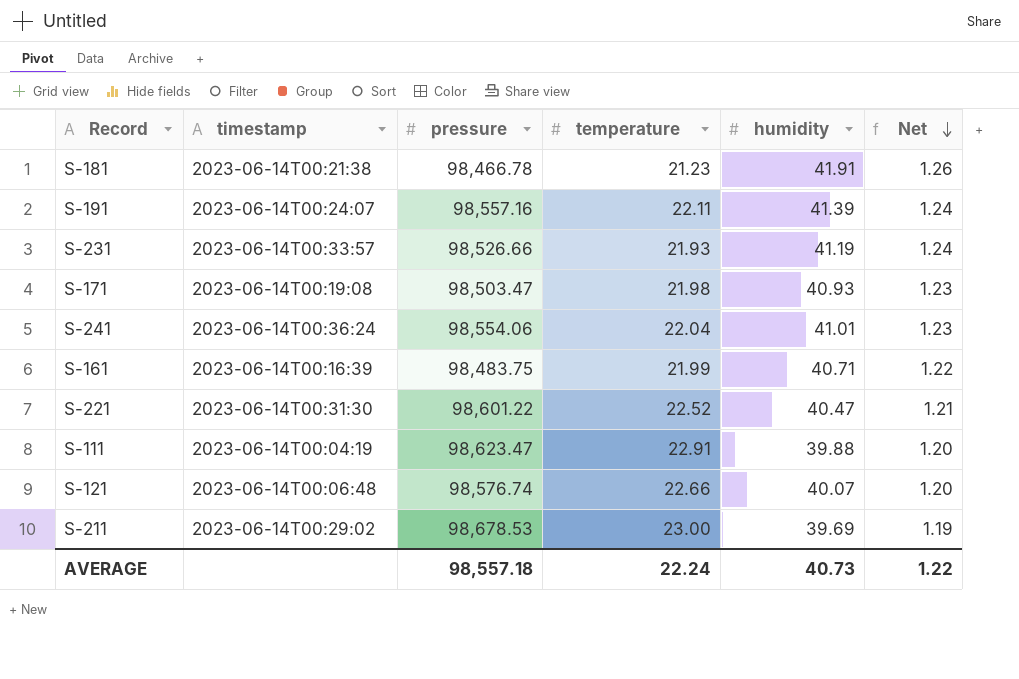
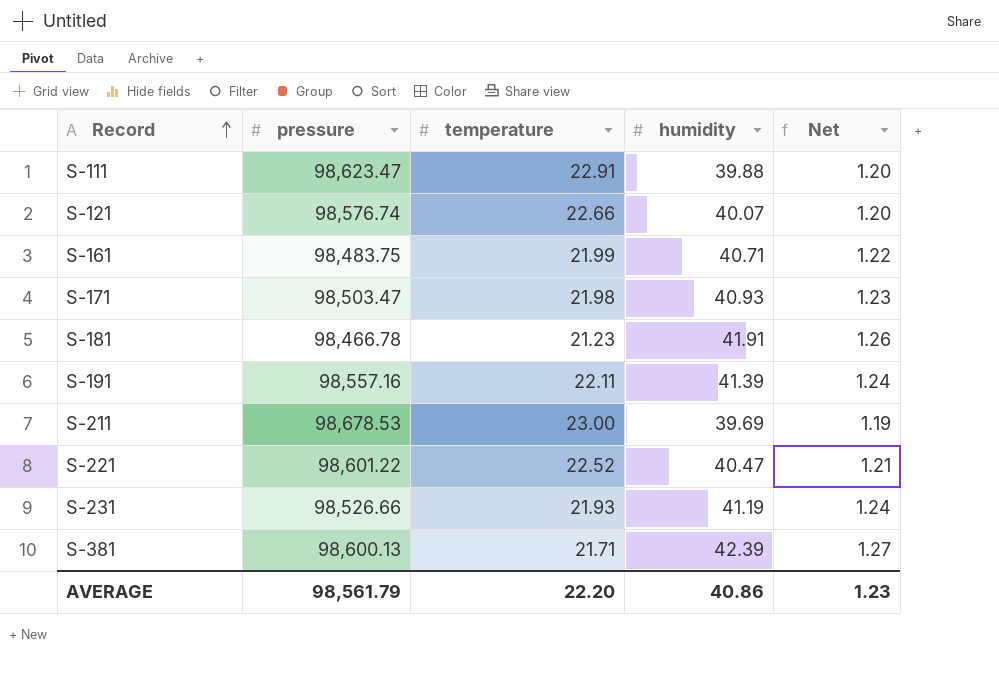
row order: Net descending -> Record ascending
column timestamp | position: 2 -> none
row S-241: 2023-06-14T00:36:24 | 98,554.06 | 22.04 | 41.01 | 1.23 -> none
row S-381: none -> 98,600.13 | 21.71 | 42.39 | 1.27
AVERAGE | pressure: 98,557.18 -> 98,561.79
AVERAGE | temperature: 22.24 -> 22.20
AVERAGE | humidity: 40.73 -> 40.86
AVERAGE | Net: 1.22 -> 1.23

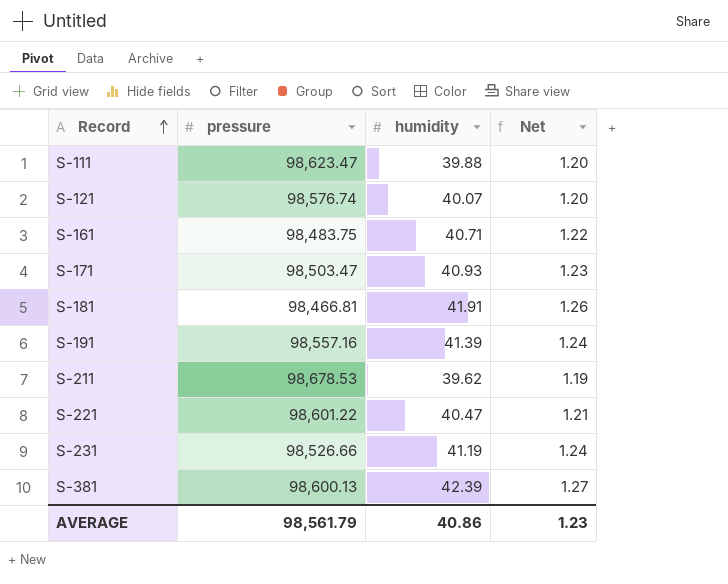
column temperature | position: 3 -> none
S-181 | pressure: 98,466.78 -> 98,466.81
S-211 | humidity: 39.69 -> 39.62

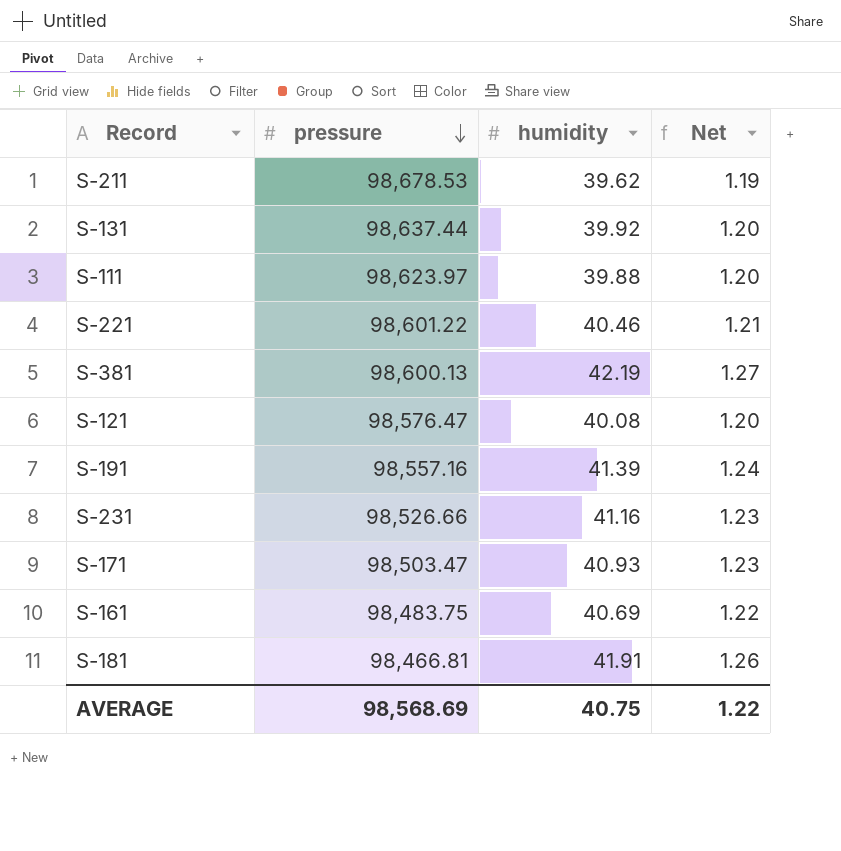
row order: Record ascending -> pressure descending
row S-131: none -> 98,637.44 | 39.92 | 1.20
S-111 | pressure: 98,623.47 -> 98,623.97
S-221 | humidity: 40.47 -> 40.46
S-381 | humidity: 42.39 -> 42.19
S-121 | pressure: 98,576.74 -> 98,576.47
S-121 | humidity: 40.07 -> 40.08
S-231 | humidity: 41.19 -> 41.16
S-231 | Net: 1.24 -> 1.23
S-161 | humidity: 40.71 -> 40.69
AVERAGE | pressure: 98,561.79 -> 98,568.69
AVERAGE | humidity: 40.86 -> 40.75
AVERAGE | Net: 1.23 -> 1.22

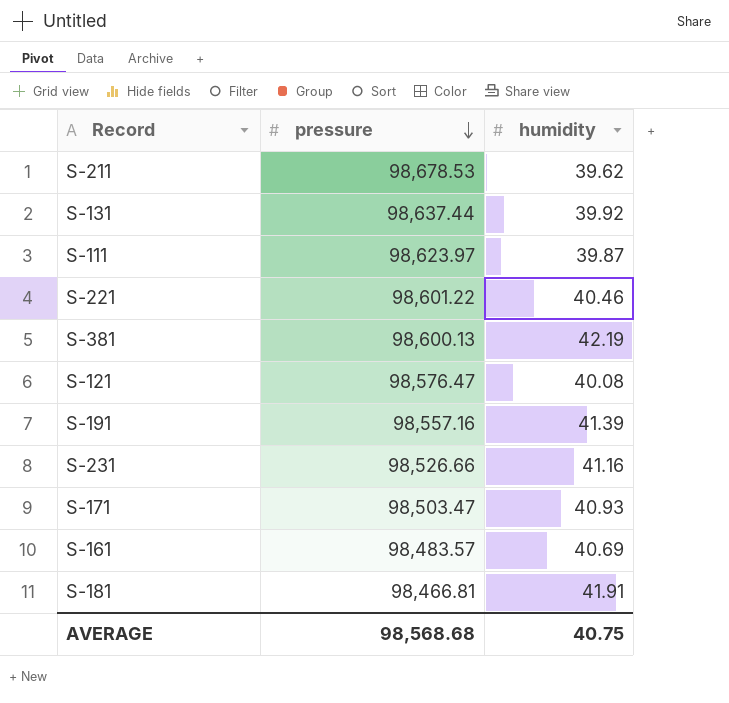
column Net | formula: [humidity] * 0.03 -> none
S-111 | humidity: 39.88 -> 39.87
S-161 | pressure: 98,483.75 -> 98,483.57
AVERAGE | pressure: 98,568.69 -> 98,568.68

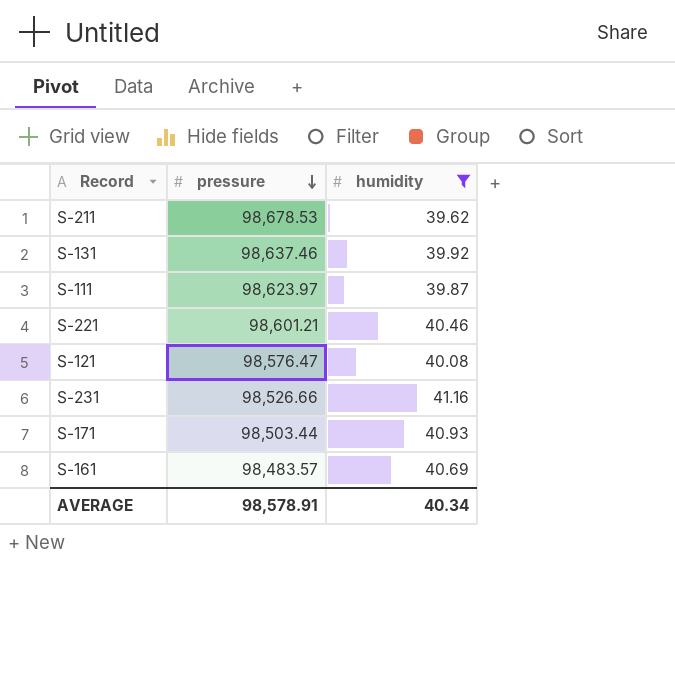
filter: none -> humidity <= 41.16
S-131 | pressure: 98,637.44 -> 98,637.46
S-221 | pressure: 98,601.22 -> 98,601.21
S-171 | pressure: 98,503.47 -> 98,503.44
AVERAGE | pressure: 98,568.68 -> 98,578.91
AVERAGE | humidity: 40.75 -> 40.34

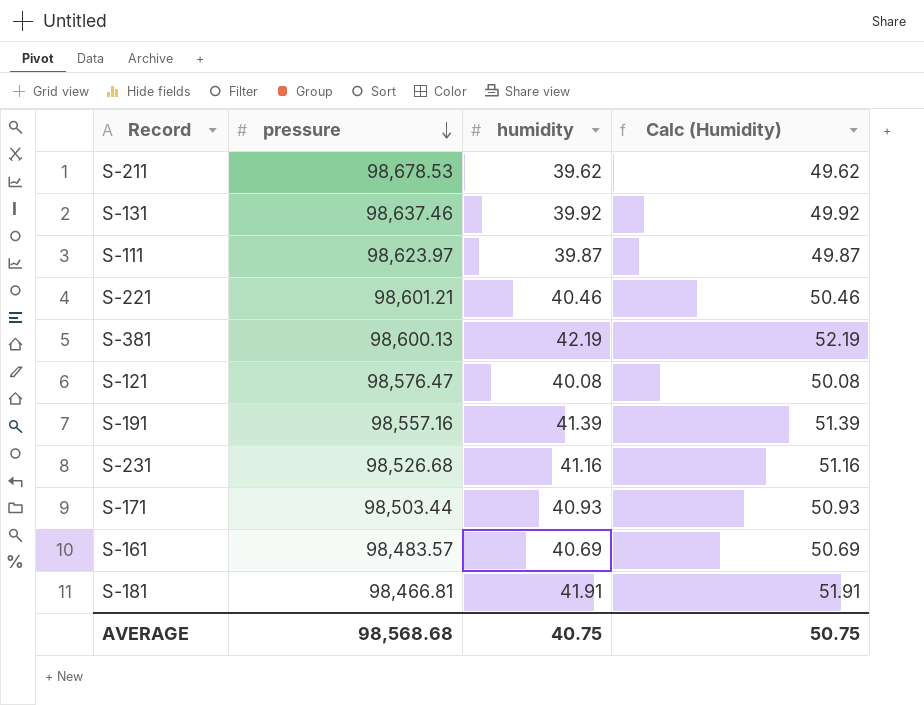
filter: humidity <= 41.16 -> none
column Calc (Humidity) | formula: none -> [humidity] + 10
S-231 | pressure: 98,526.66 -> 98,526.68
AVERAGE | pressure: 98,578.91 -> 98,568.68
AVERAGE | humidity: 40.34 -> 40.75

